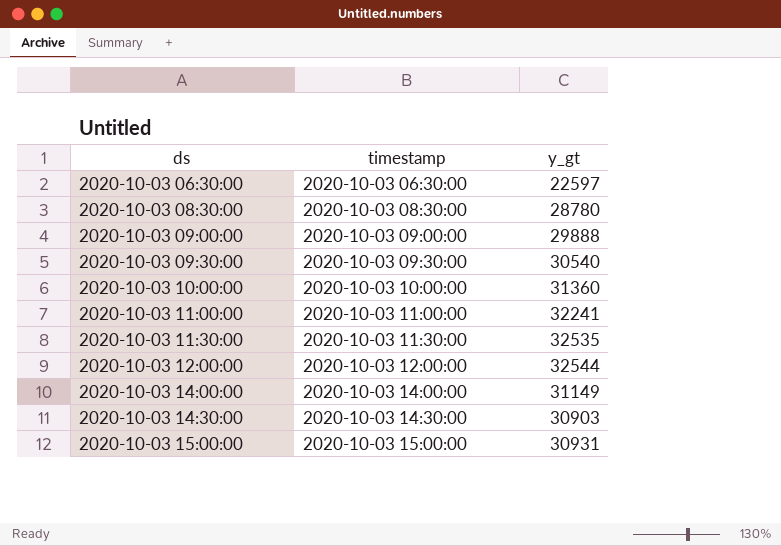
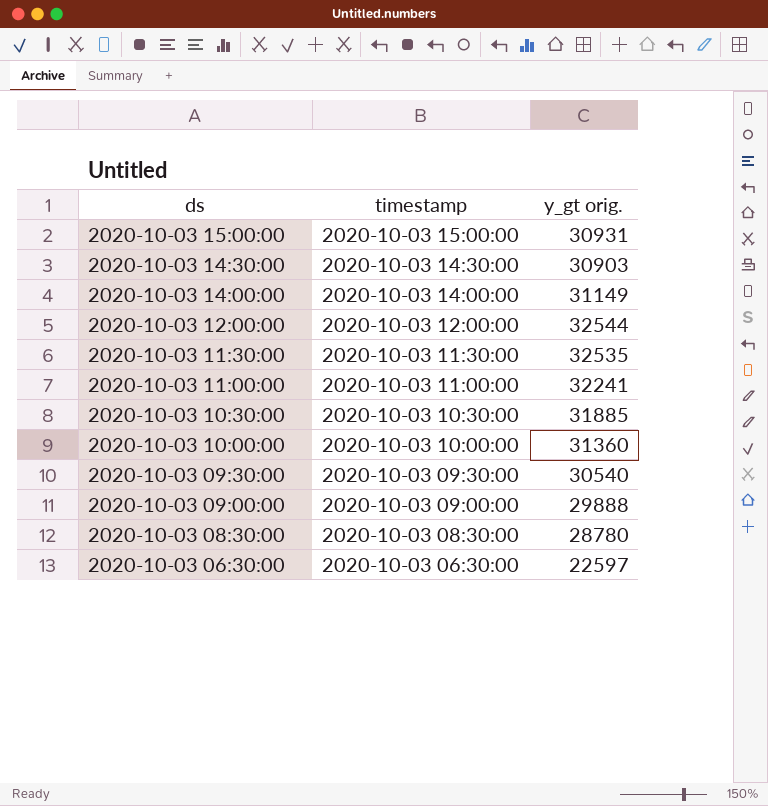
row order: ds ascending -> ds descending
column name: y_gt -> y_gt orig.
row 2020-10-03 10:30:00: none -> 2020-10-03 10:30:00 | 31885

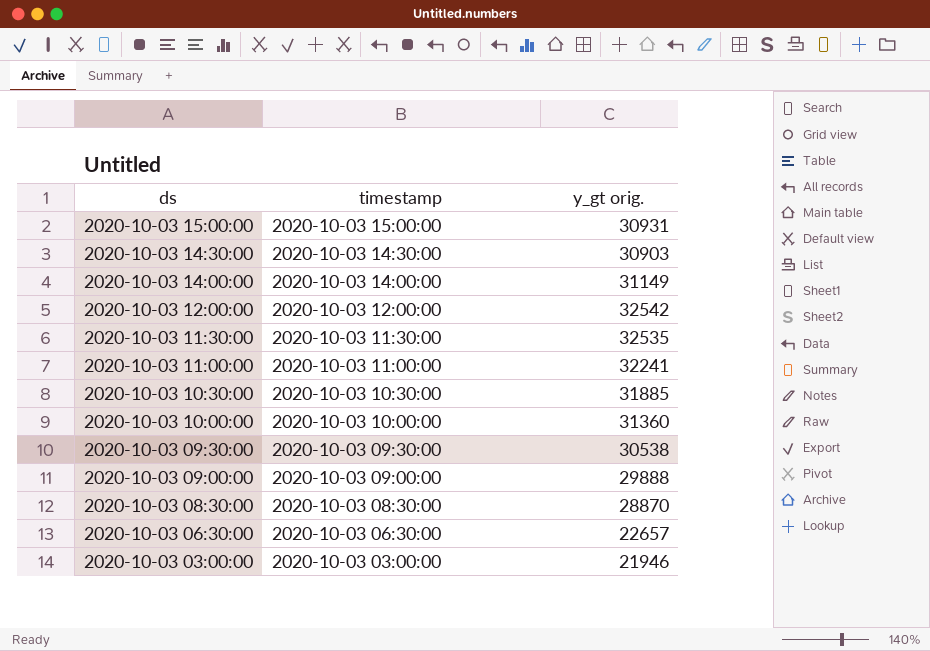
2020-10-03 12:00:00 | y_gt orig.: 32544 -> 32542
2020-10-03 09:30:00 | y_gt orig.: 30540 -> 30538
2020-10-03 08:30:00 | y_gt orig.: 28780 -> 28870
2020-10-03 06:30:00 | y_gt orig.: 22597 -> 22657
row 2020-10-03 03:00:00: none -> 2020-10-03 03:00:00 | 21946

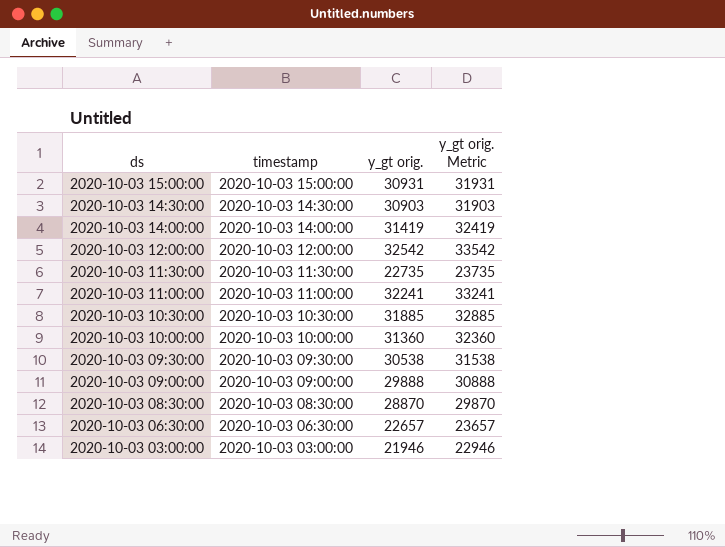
column y_gt orig. Metric | formula: none -> [y_gt orig.] + 1000
2020-10-03 14:00:00 | y_gt orig.: 31149 -> 31419
2020-10-03 11:30:00 | y_gt orig.: 32535 -> 22735

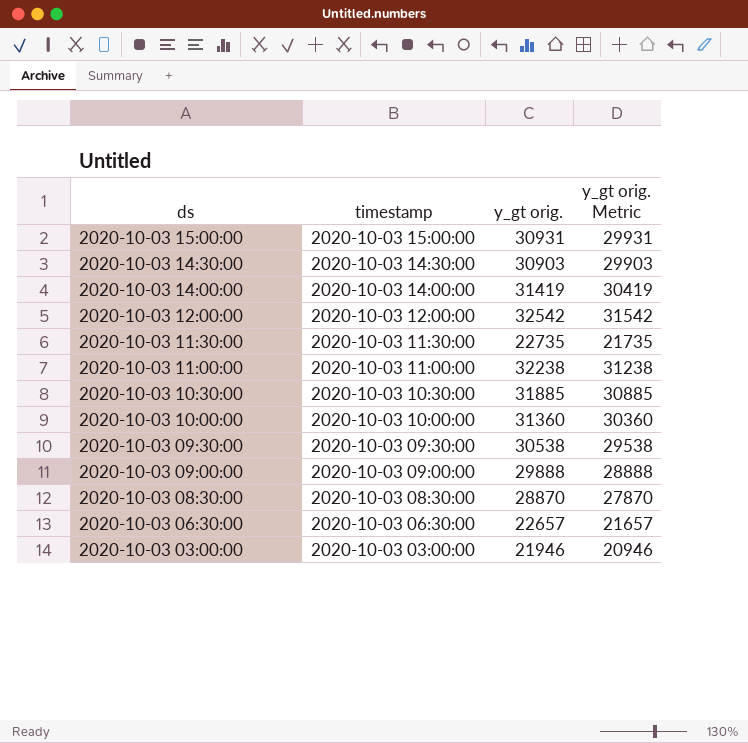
column y_gt orig. Metric | formula: [y_gt orig.] + 1000 -> [y_gt orig.] - 1000
2020-10-03 11:00:00 | y_gt orig.: 32241 -> 32238

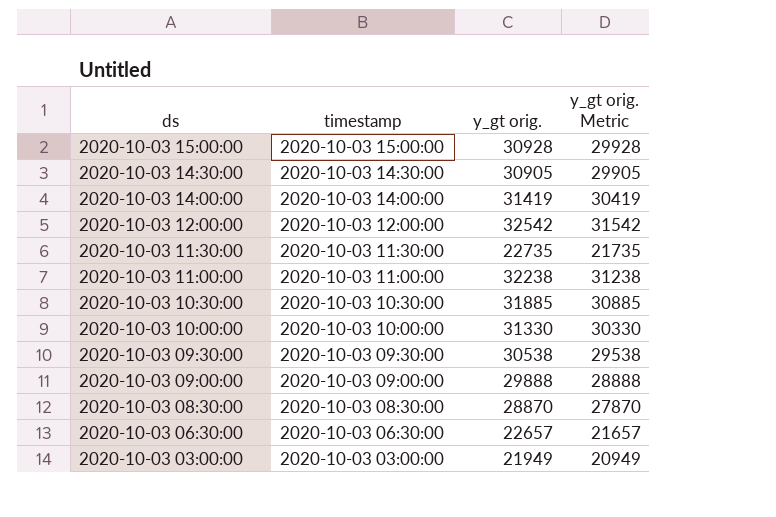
2020-10-03 15:00:00 | y_gt orig.: 30931 -> 30928
2020-10-03 15:00:00 | y_gt orig. Metric: 29931 -> 29928
2020-10-03 14:30:00 | y_gt orig.: 30903 -> 30905
2020-10-03 14:30:00 | y_gt orig. Metric: 29903 -> 29905
2020-10-03 10:00:00 | y_gt orig.: 31360 -> 31330
2020-10-03 10:00:00 | y_gt orig. Metric: 30360 -> 30330
2020-10-03 03:00:00 | y_gt orig.: 21946 -> 21949
2020-10-03 03:00:00 | y_gt orig. Metric: 20946 -> 20949

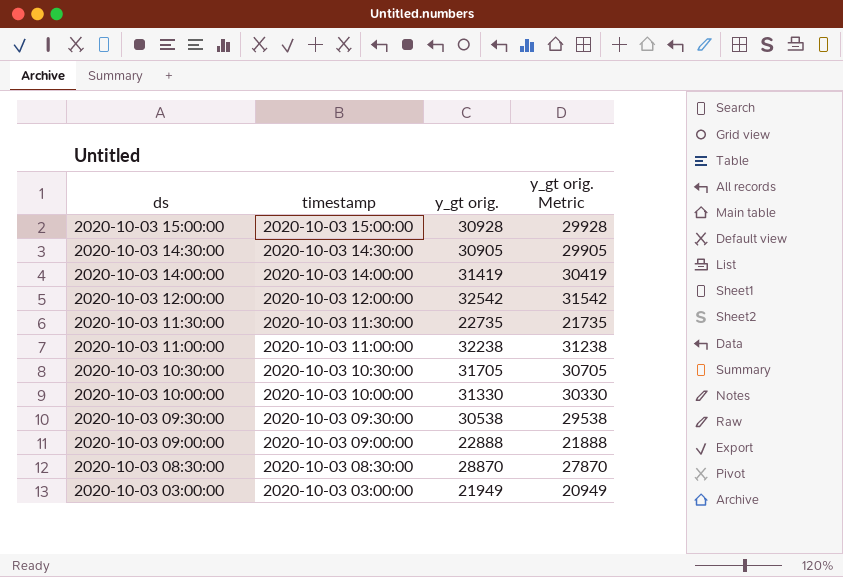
row 2020-10-03 06:30:00: 2020-10-03 06:30:00 | 22657 | 21657 -> none
2020-10-03 10:30:00 | y_gt orig.: 31885 -> 31705
2020-10-03 10:30:00 | y_gt orig. Metric: 30885 -> 30705
2020-10-03 09:00:00 | y_gt orig.: 29888 -> 22888
2020-10-03 09:00:00 | y_gt orig. Metric: 28888 -> 21888

